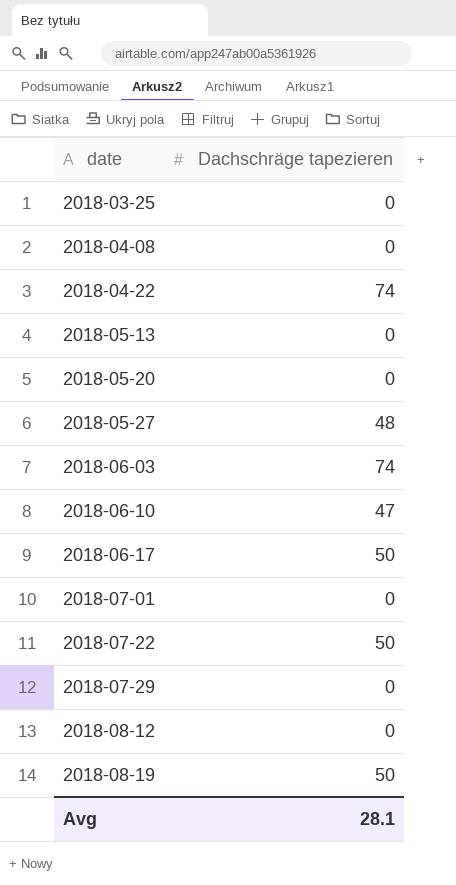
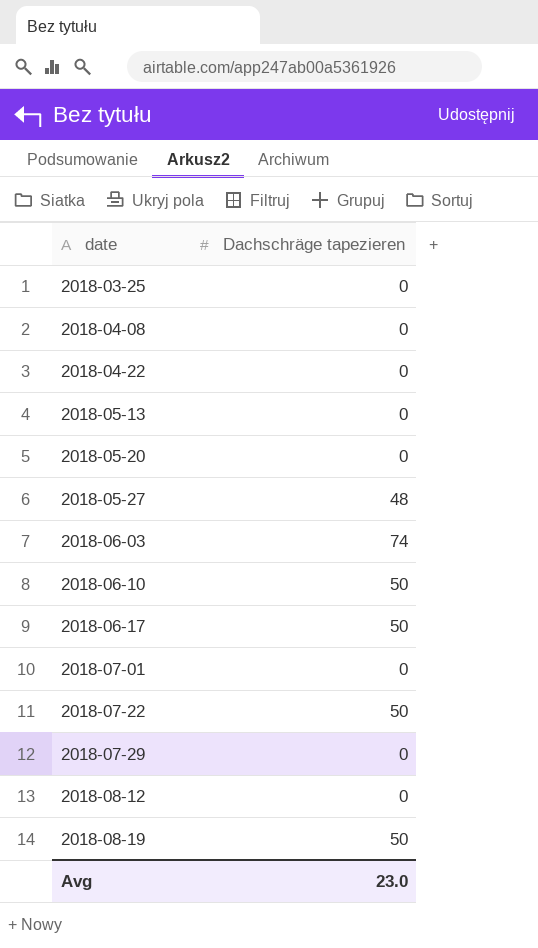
2018-04-22 | Dachschräge tapezieren: 74 -> 0
2018-06-10 | Dachschräge tapezieren: 47 -> 50
Avg | Dachschräge tapezieren: 28.1 -> 23.0

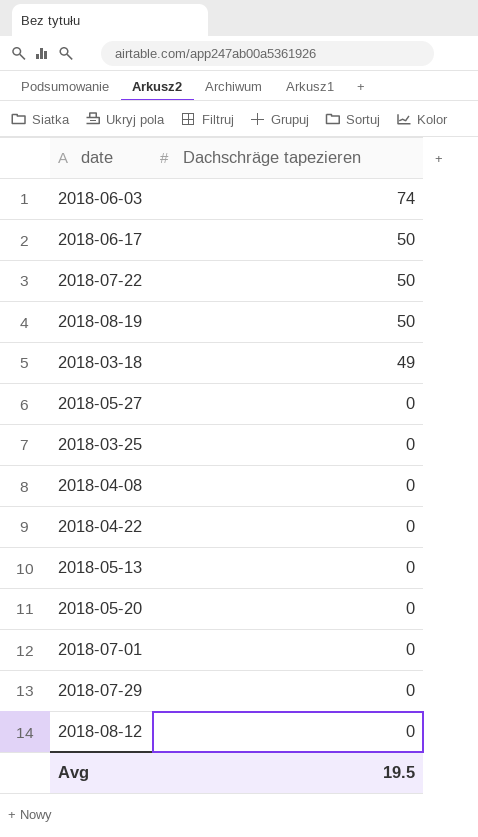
row order: date ascending -> Dachschräge tapezieren descending
row 2018-06-10: 50 -> none
row 2018-03-18: none -> 49
2018-05-27 | Dachschräge tapezieren: 48 -> 0
Avg | Dachschräge tapezieren: 23.0 -> 19.5

